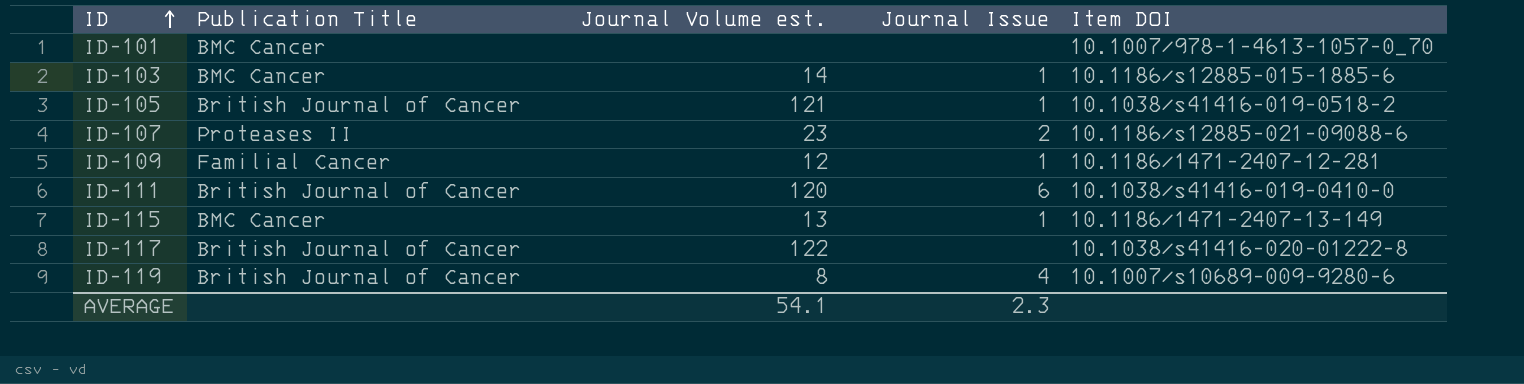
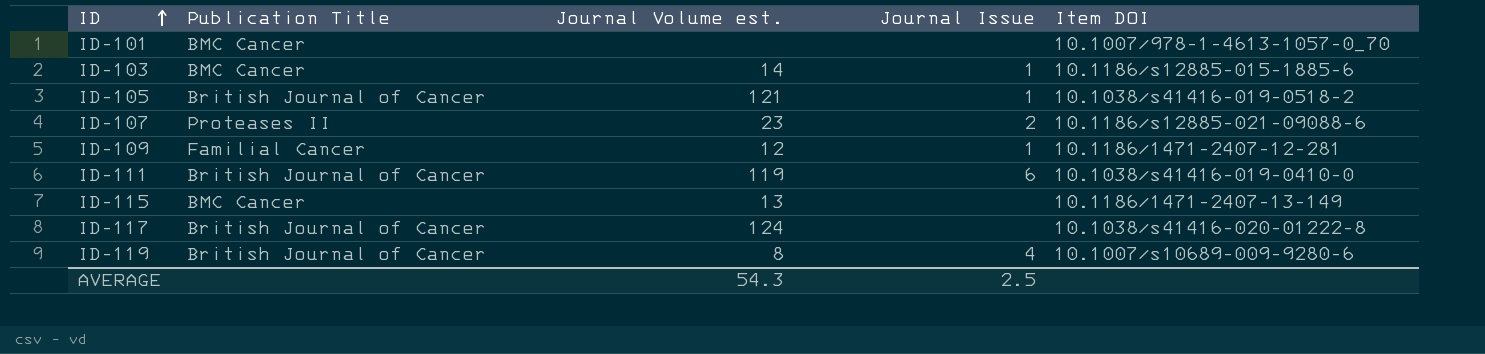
ID-111 | Journal Volume est.: 120 -> 119
ID-115 | Journal Issue: 1 -> none
ID-117 | Journal Volume est.: 122 -> 124
AVERAGE | Journal Volume est.: 54.1 -> 54.3
AVERAGE | Journal Issue: 2.3 -> 2.5

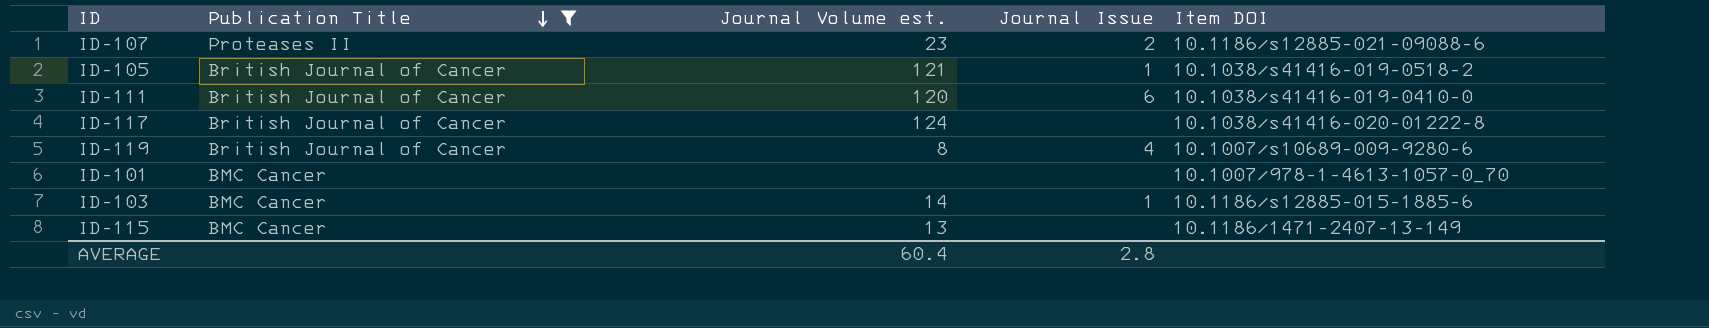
filter: none -> Publication Title != Familial Cancer
row order: ID ascending -> Publication Title descending
ID-111 | Journal Volume est.: 119 -> 120
AVERAGE | Journal Volume est.: 54.3 -> 60.4
AVERAGE | Journal Issue: 2.5 -> 2.8

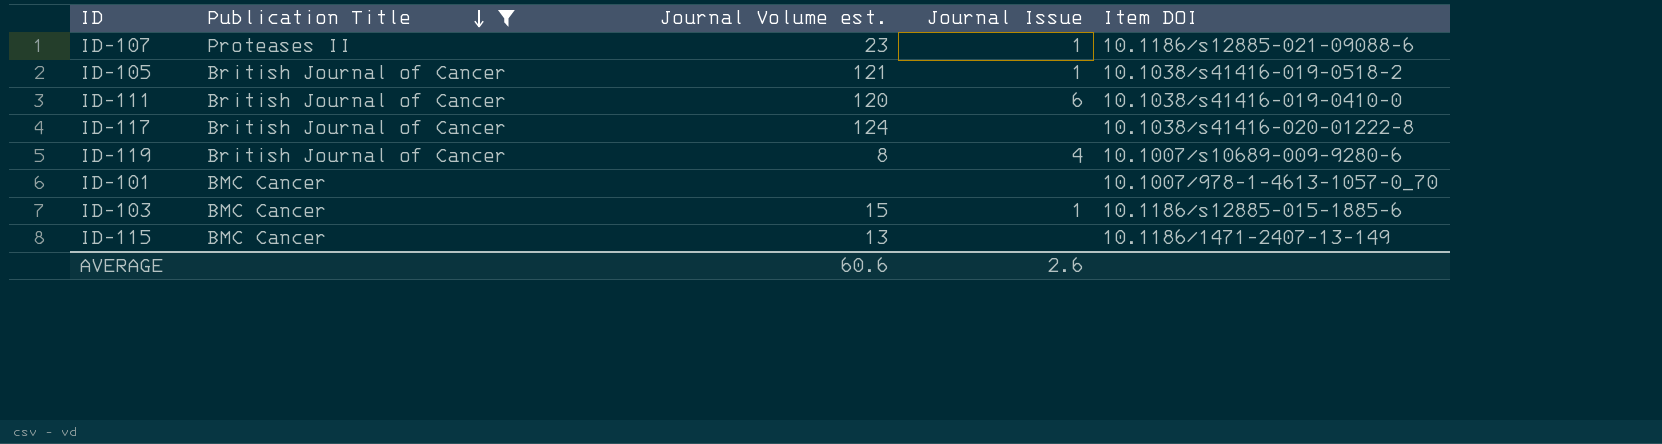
ID-107 | Journal Issue: 2 -> 1
ID-103 | Journal Volume est.: 14 -> 15
AVERAGE | Journal Volume est.: 60.4 -> 60.6
AVERAGE | Journal Issue: 2.8 -> 2.6

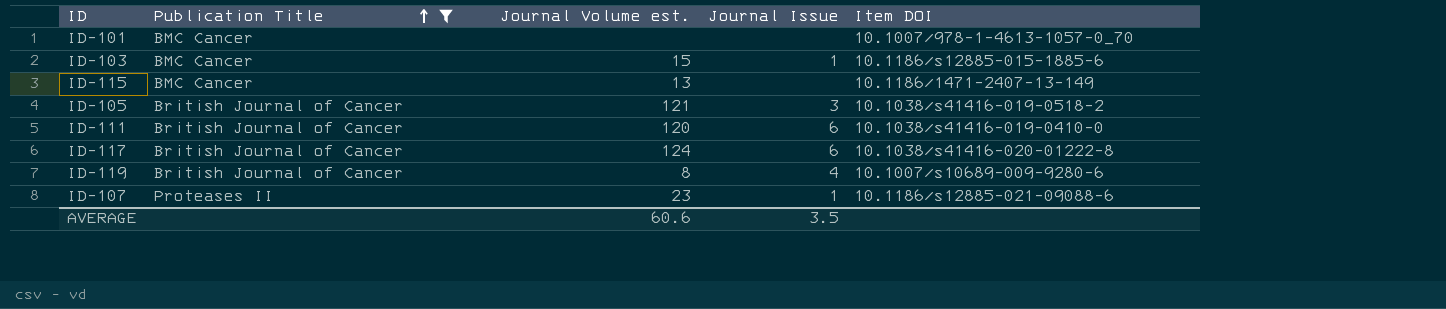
row order: Publication Title descending -> Publication Title ascending
ID-105 | Journal Issue: 1 -> 3
ID-117 | Journal Issue: none -> 6
AVERAGE | Journal Issue: 2.6 -> 3.5

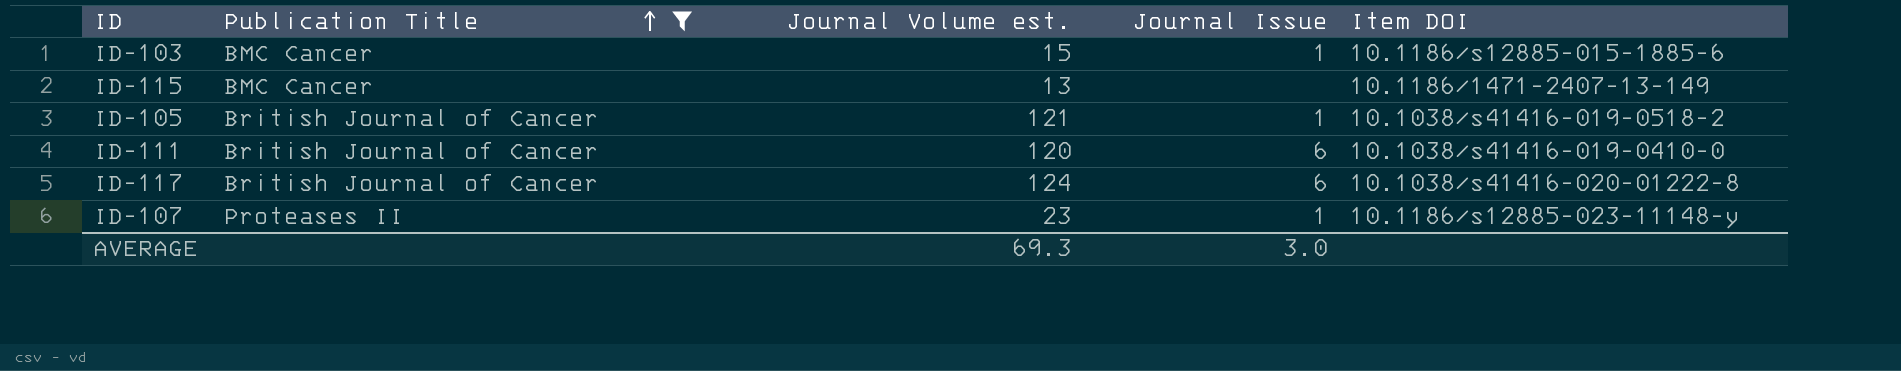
row ID-101: BMC Cancer | none | none | 10.1007/978-1-4613-1057-0_70 -> none
row ID-119: British Journal of Cancer | 8 | 4 | 10.1007/s10689-009-9280-6 -> none
ID-105 | Journal Issue: 3 -> 1
ID-107 | Item DOI: 10.1186/s12885-021-09088-6 -> 10.1186/s12885-023-11148-y
AVERAGE | Journal Volume est.: 60.6 -> 69.3
AVERAGE | Journal Issue: 3.5 -> 3.0

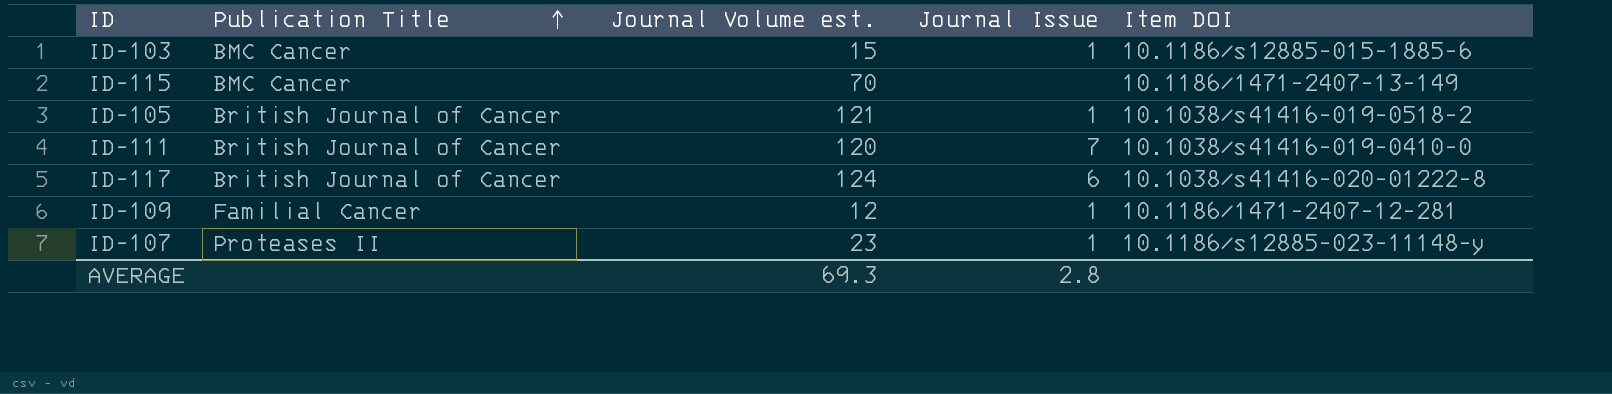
filter: Publication Title != Familial Cancer -> none
ID-115 | Journal Volume est.: 13 -> 70
ID-111 | Journal Issue: 6 -> 7
AVERAGE | Journal Issue: 3.0 -> 2.8

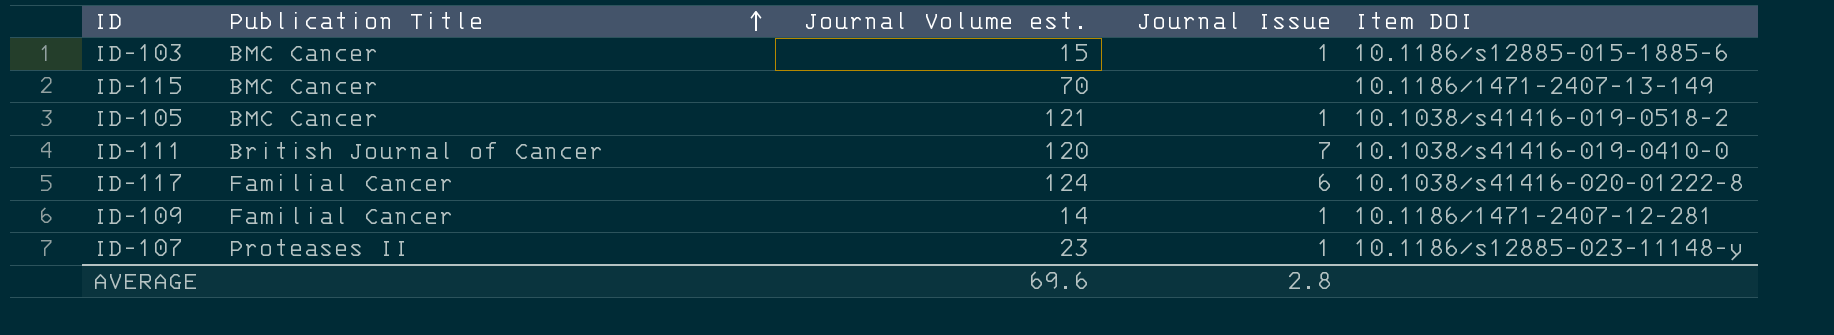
ID-105 | Publication Title: British Journal of Cancer -> BMC Cancer
ID-117 | Publication Title: British Journal of Cancer -> Familial Cancer
ID-109 | Journal Volume est.: 12 -> 14
AVERAGE | Journal Volume est.: 69.3 -> 69.6

